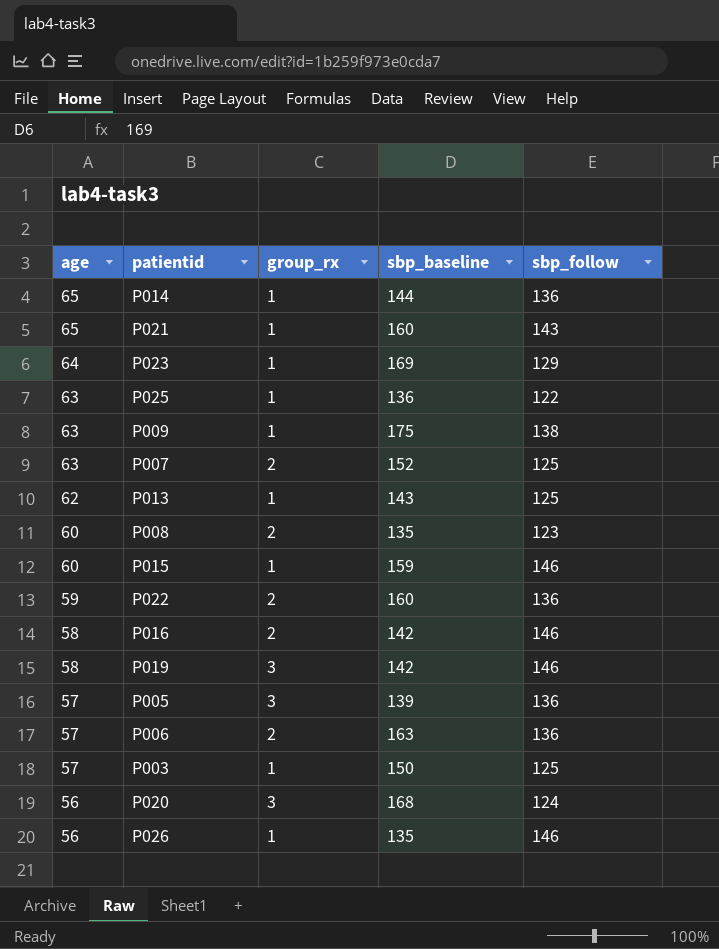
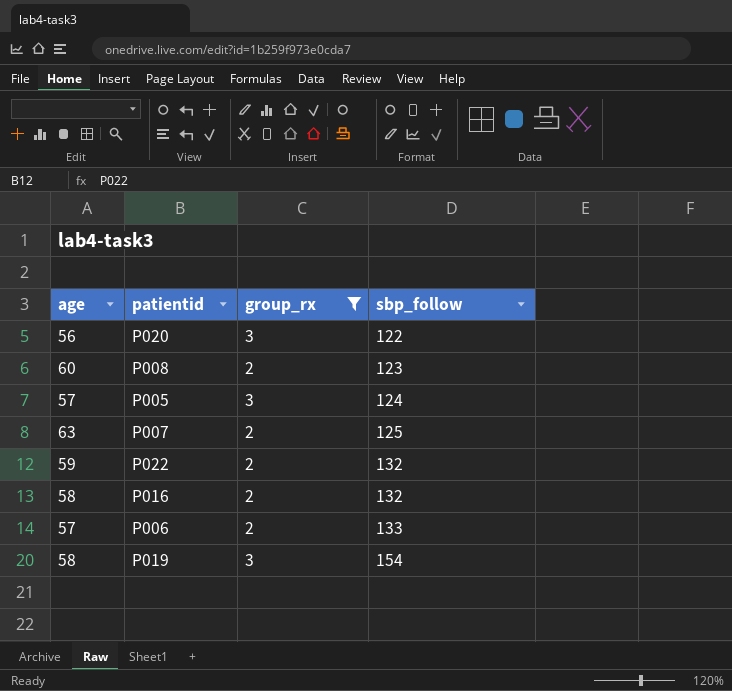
filter: none -> group_rx != 1
row order: age descending -> sbp_follow ascending
column sbp_baseline | position: 4 -> none
P020 | sbp_follow: 124 -> 122
P005 | sbp_follow: 136 -> 124
P022 | sbp_follow: 136 -> 132
P016 | sbp_follow: 146 -> 132
P006 | sbp_follow: 136 -> 133
P019 | sbp_follow: 146 -> 154

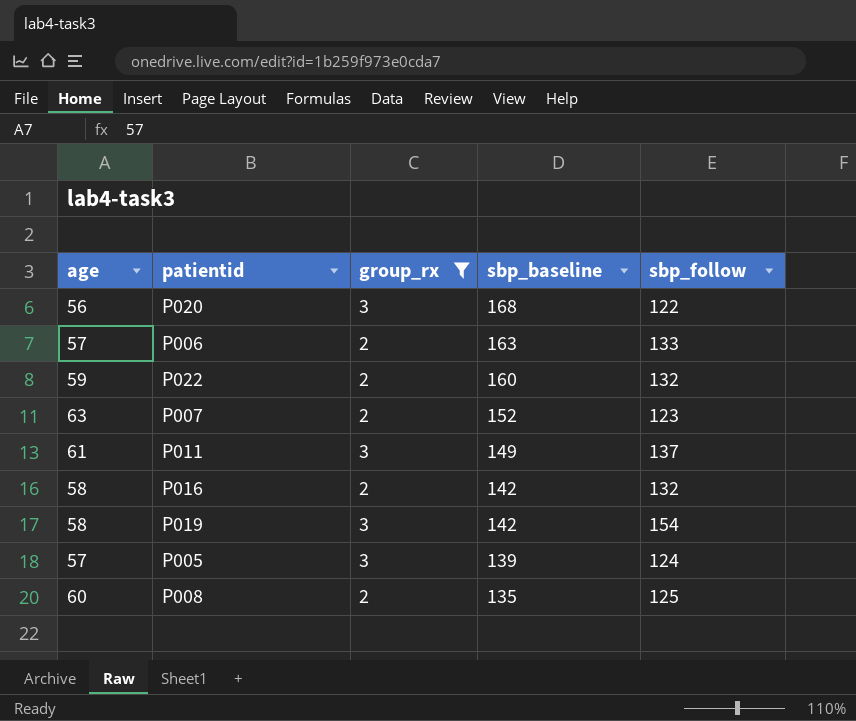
row order: sbp_follow ascending -> sbp_baseline descending
column sbp_baseline | position: none -> 4
P007 | sbp_follow: 125 -> 123
row P011: none -> 61 | 3 | 149 | 137
P008 | sbp_follow: 123 -> 125

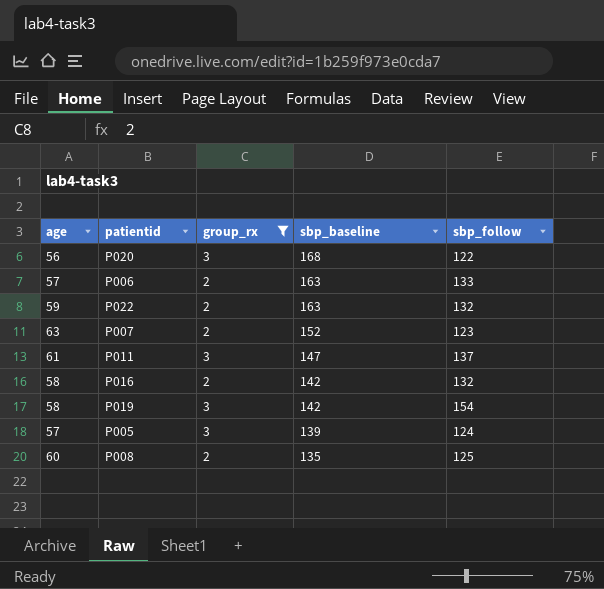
P022 | sbp_baseline: 160 -> 163
P011 | sbp_baseline: 149 -> 147

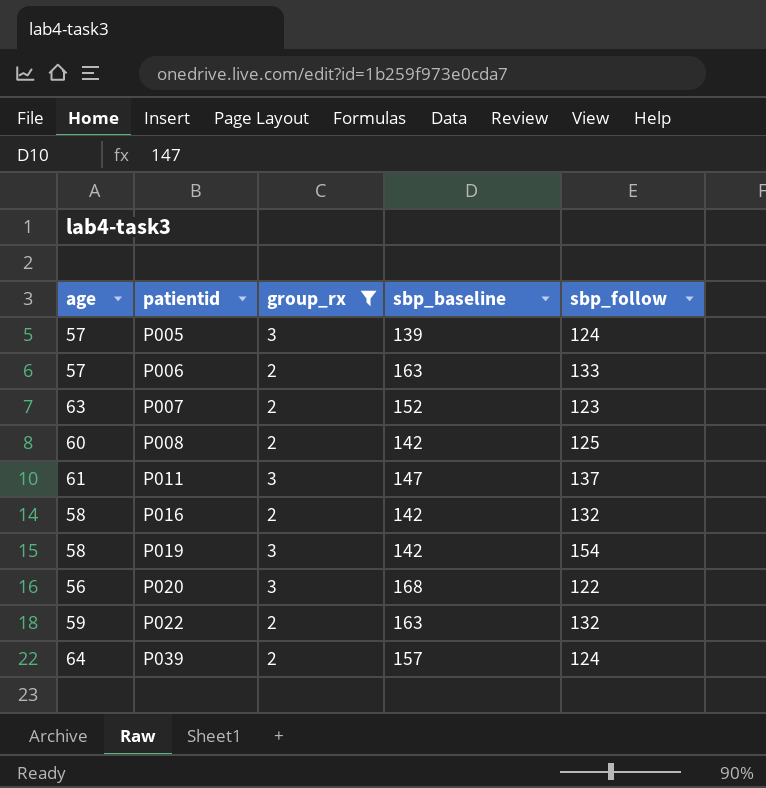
row order: sbp_baseline descending -> patientid ascending
P008 | sbp_baseline: 135 -> 142
row P039: none -> 64 | 2 | 157 | 124

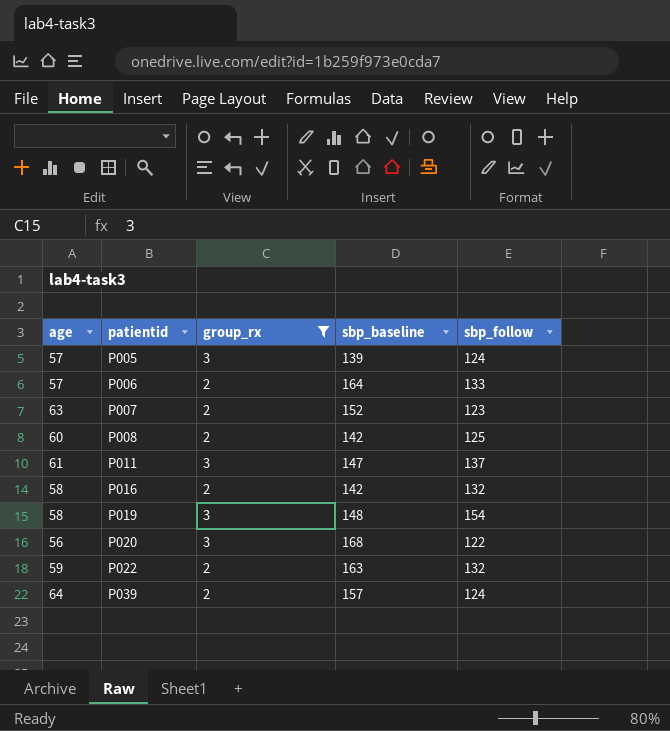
P006 | sbp_baseline: 163 -> 164
P019 | sbp_baseline: 142 -> 148

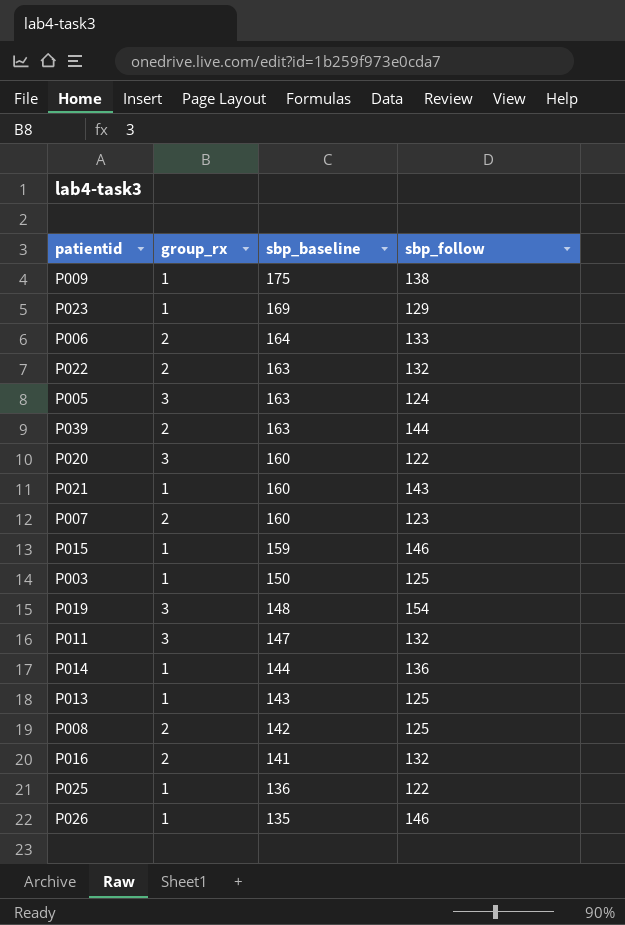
filter: group_rx != 1 -> none
row order: patientid ascending -> sbp_baseline descending
column age | position: 1 -> none
P005 | sbp_baseline: 139 -> 163
P039 | sbp_baseline: 157 -> 163
P039 | sbp_follow: 124 -> 144
P020 | sbp_baseline: 168 -> 160
P007 | sbp_baseline: 152 -> 160
P011 | sbp_follow: 137 -> 132
P016 | sbp_baseline: 142 -> 141

